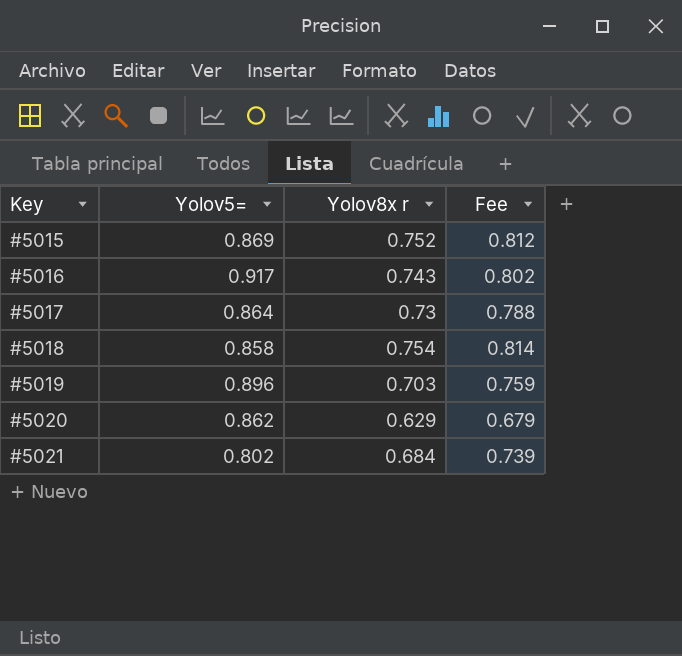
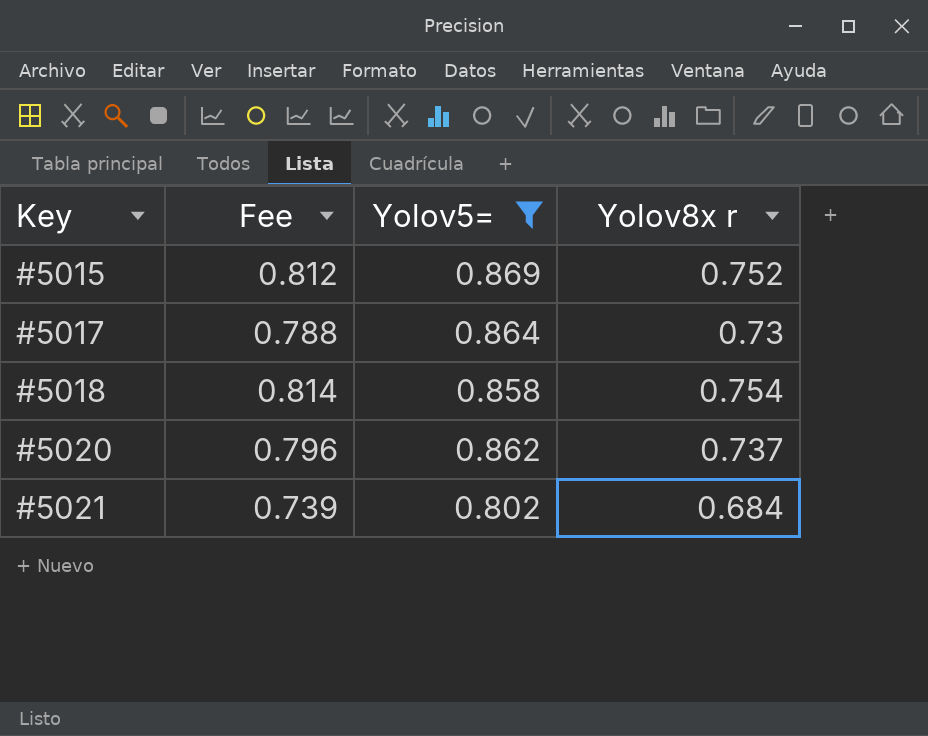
filter: none -> Yolov5= <= 0.869
column Fee | position: 4 -> 2
#5020 | Fee: 0.679 -> 0.796
#5020 | Yolov8x r: 0.629 -> 0.737

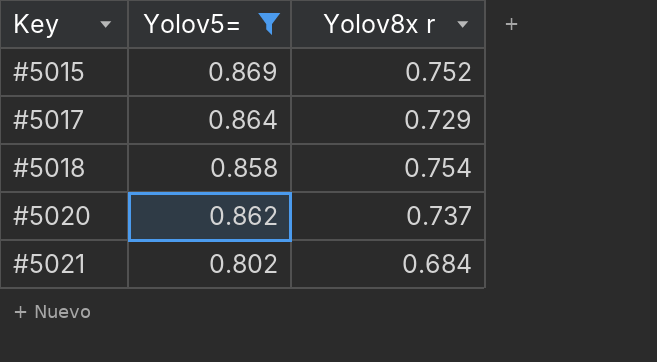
column Fee | formula: [Yolov8x r] * 1.08 -> none
#5017 | Yolov8x r: 0.73 -> 0.729

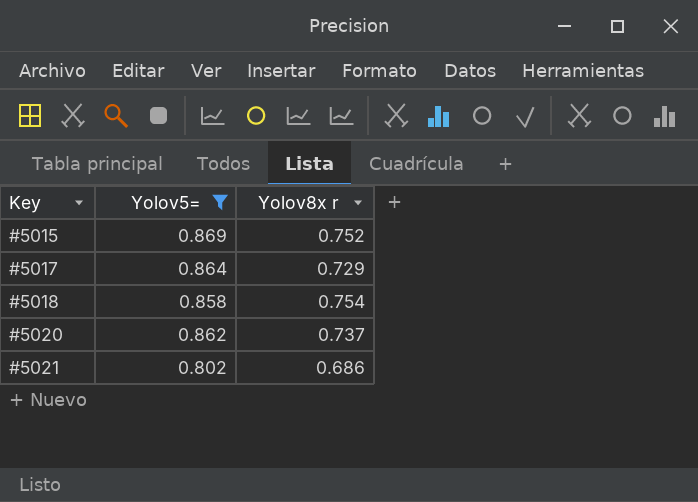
#5021 | Yolov8x r: 0.684 -> 0.686

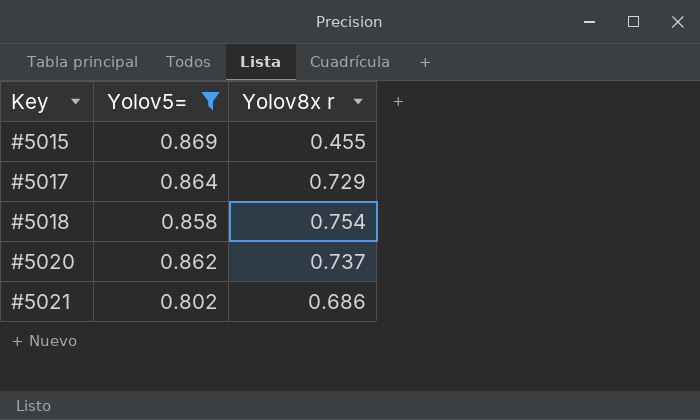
#5015 | Yolov8x r: 0.752 -> 0.455

